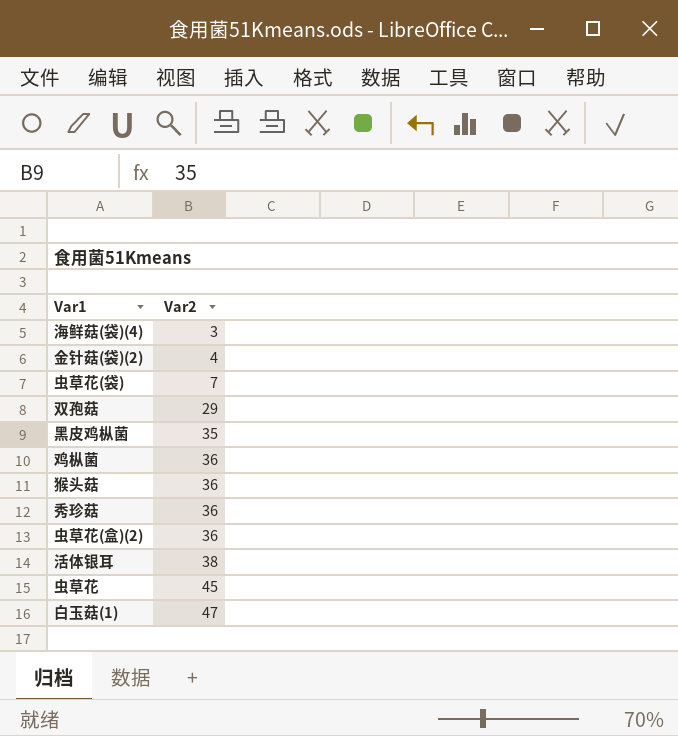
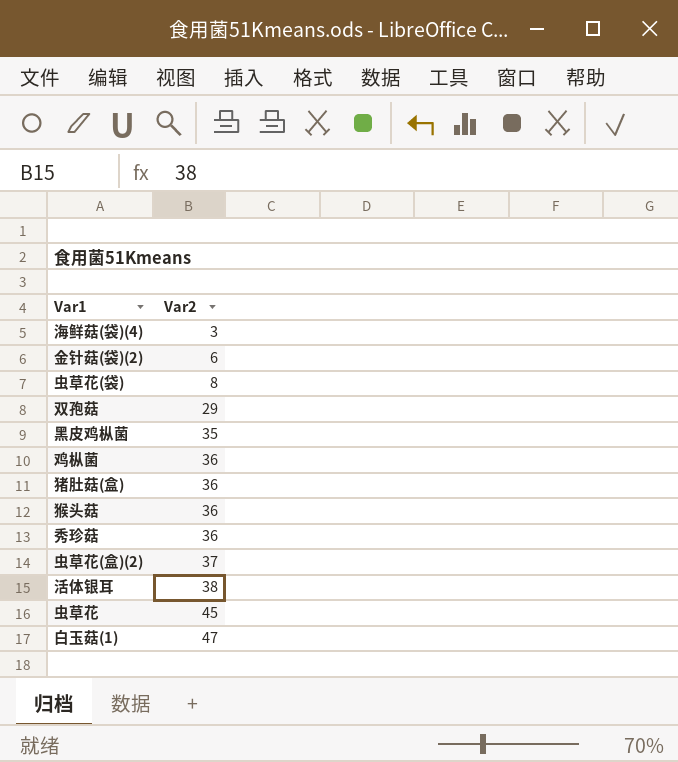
金针菇(袋)(2) | Var2: 4 -> 6
虫草花(袋) | Var2: 7 -> 8
row 猪肚菇(盒): none -> 36
虫草花(盒)(2) | Var2: 36 -> 37

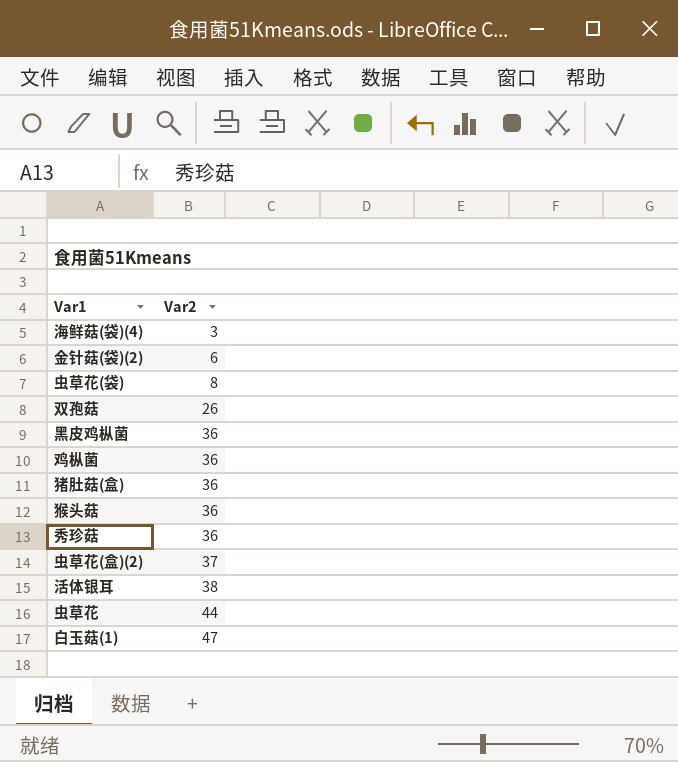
双孢菇 | Var2: 29 -> 26
黑皮鸡枞菌 | Var2: 35 -> 36
虫草花 | Var2: 45 -> 44

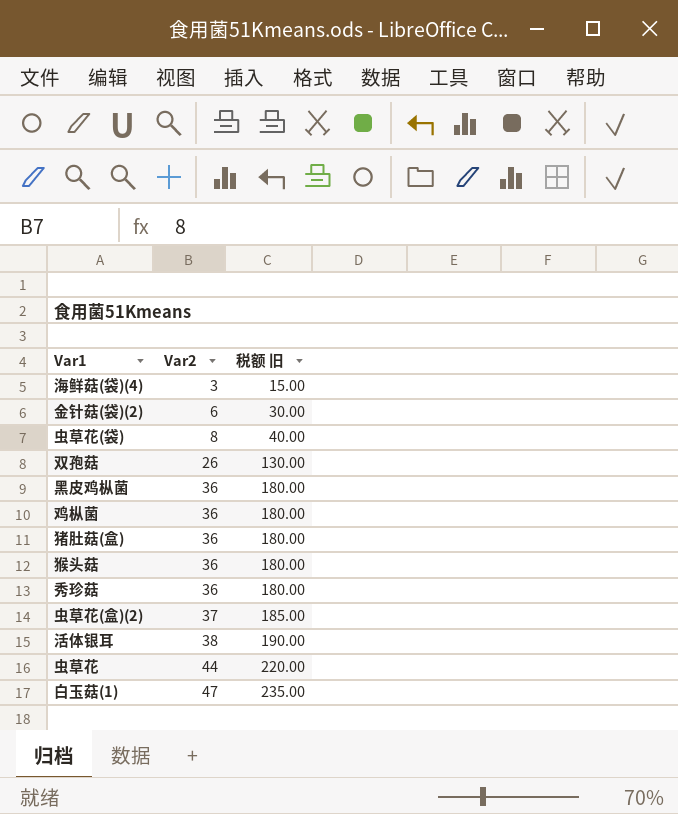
column 税额 旧 | formula: none -> [Var2] * 5

